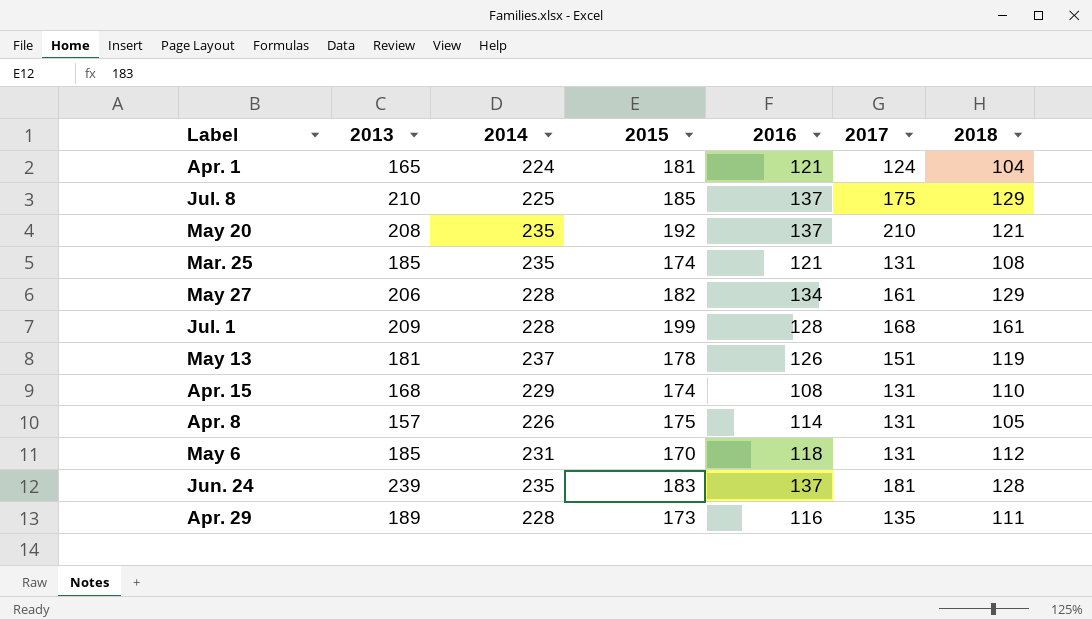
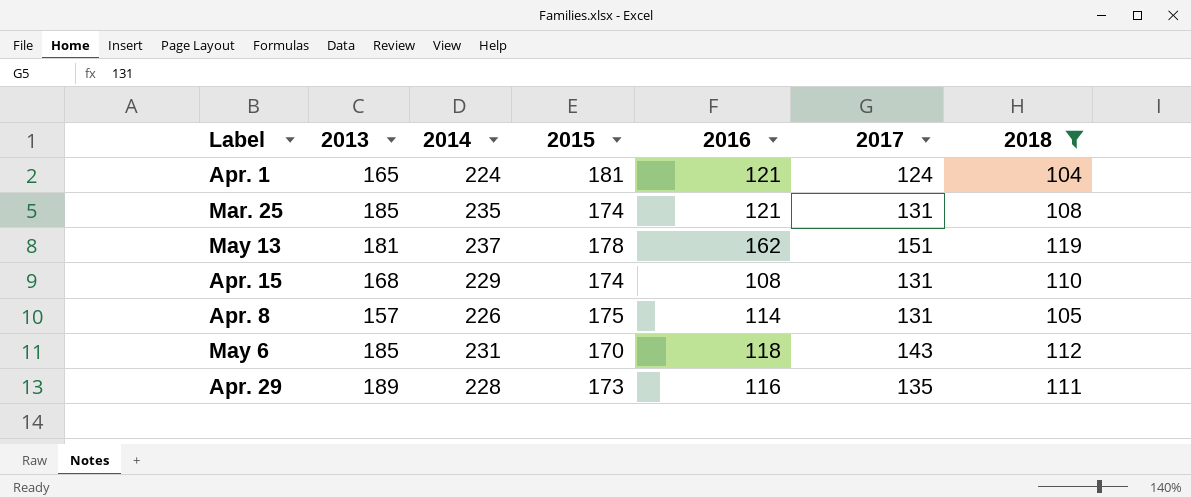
filter: none -> 2018 <= 119
May 13 | 2016: 126 -> 162
May 6 | 2017: 131 -> 143

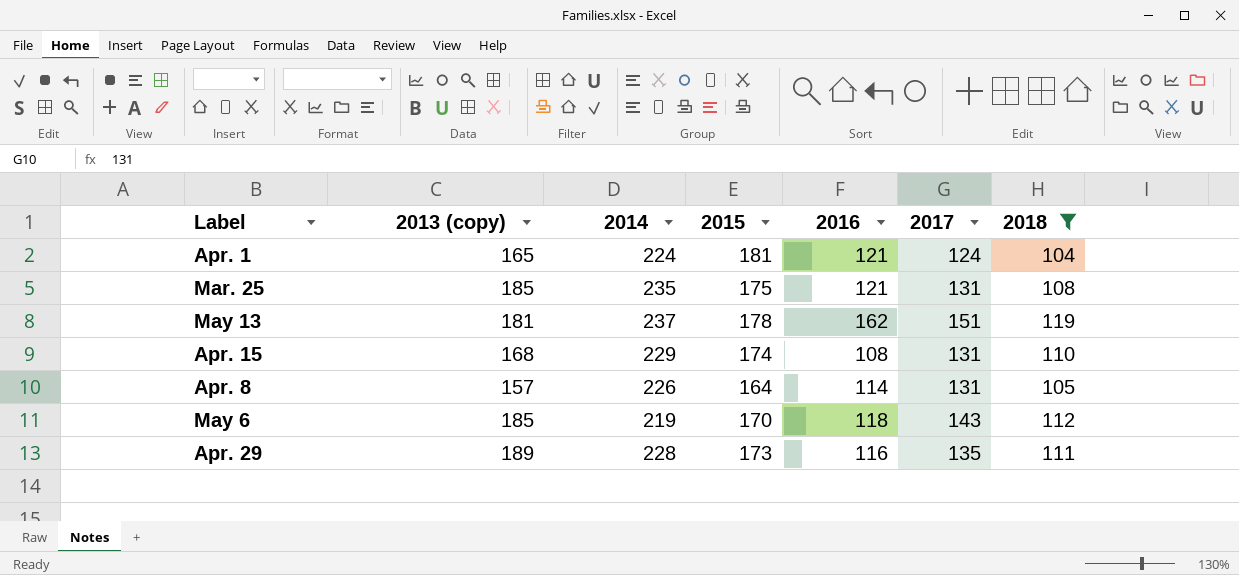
column name: 2013 -> 2013 (copy)
Mar. 25 | 2015: 174 -> 175
Apr. 8 | 2015: 175 -> 164
May 6 | 2014: 231 -> 219

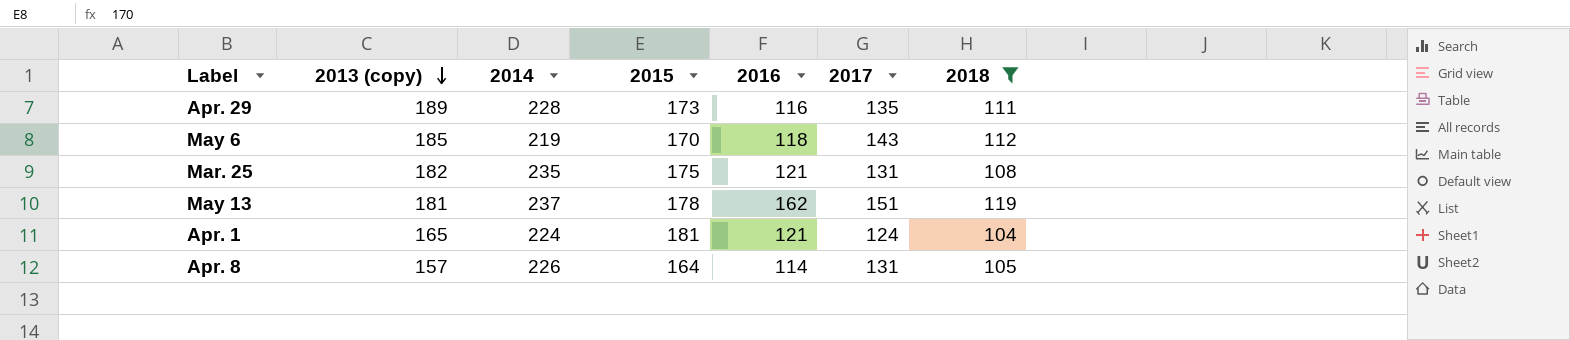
row order: none -> 2013 (copy) descending
row Apr. 15: 168 | 229 | 174 | 108 | 131 | 110 -> none
Mar. 25 | 2013 (copy): 185 -> 182

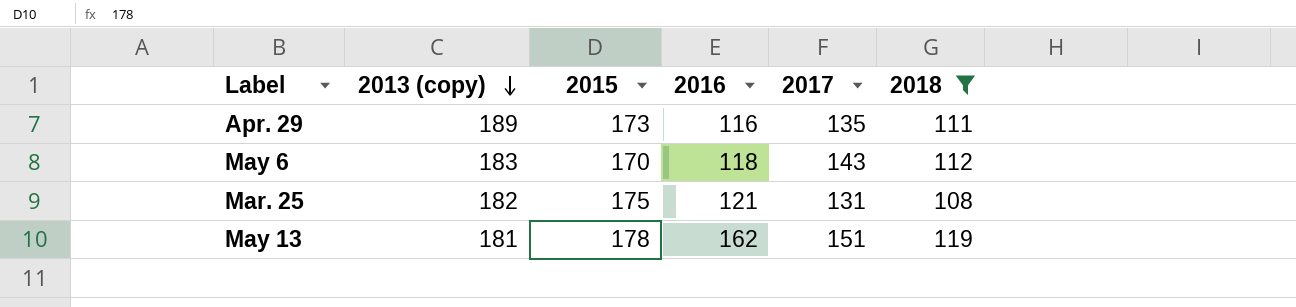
column 2014 | position: 3 -> none
row Apr. 1: 165 | 224 | 181 | 121 | 124 | 104 -> none
row Apr. 8: 157 | 226 | 164 | 114 | 131 | 105 -> none
May 6 | 2013 (copy): 185 -> 183

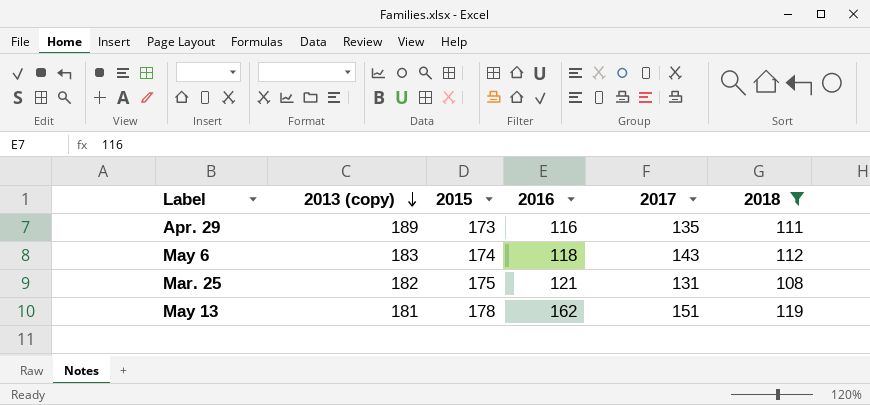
May 6 | 2015: 170 -> 174

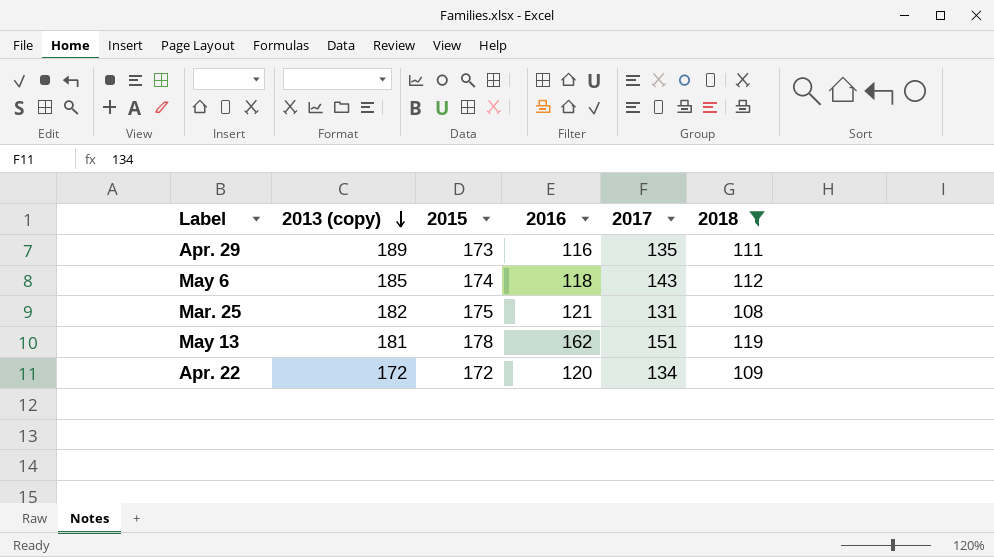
May 6 | 2013 (copy): 183 -> 185
row Apr. 22: none -> 172 | 172 | 120 | 134 | 109

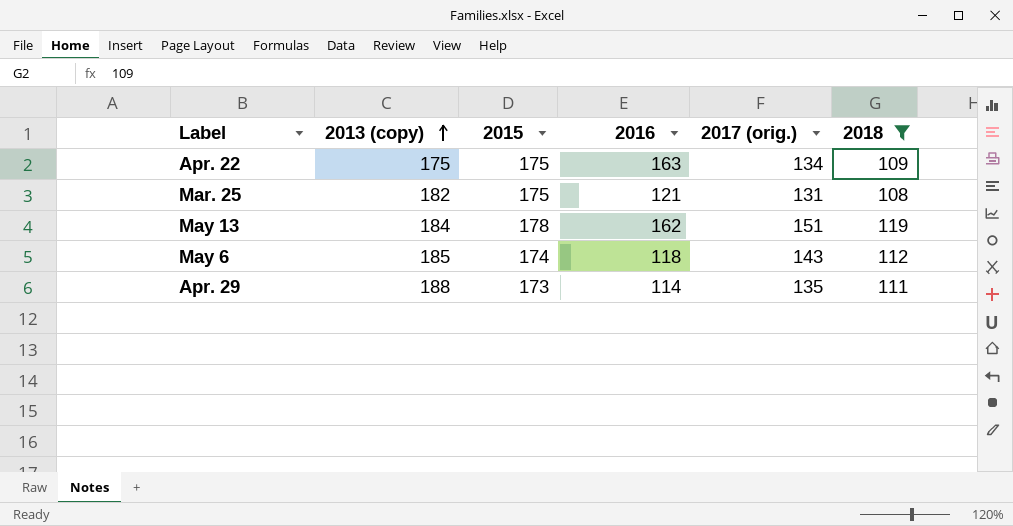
row order: 2013 (copy) descending -> 2013 (copy) ascending
column name: 2017 -> 2017 (orig.)
Apr. 22 | 2013 (copy): 172 -> 175
Apr. 22 | 2015: 172 -> 175
Apr. 22 | 2016: 120 -> 163
May 13 | 2013 (copy): 181 -> 184
Apr. 29 | 2013 (copy): 189 -> 188
Apr. 29 | 2016: 116 -> 114

